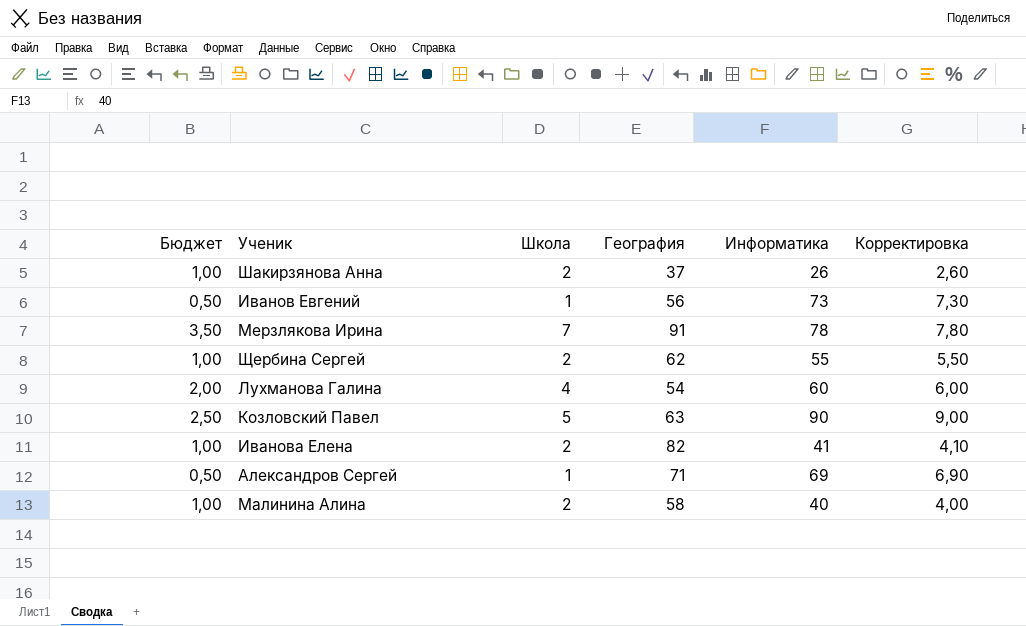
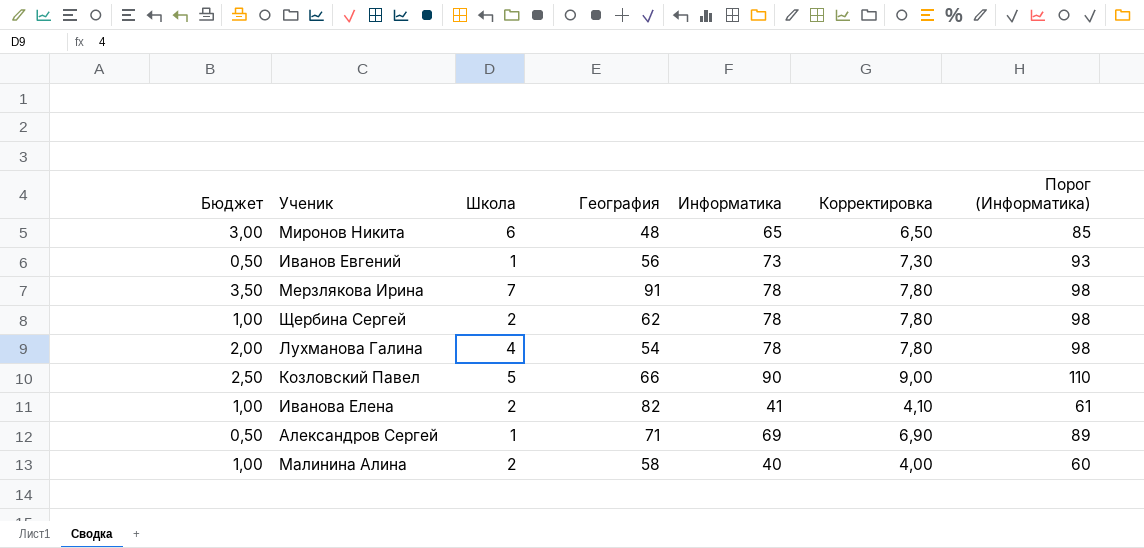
column Порог (Информатика) | formula: none -> [Информатика] + 20
row Шакирзянова Анна: 1,00 | 2 | 37 | 26 | 2,60 -> none
row Миронов Никита: none -> 3,00 | 6 | 48 | 65 | 6,50 | 85
Щербина Сергей | Информатика: 55 -> 78
Щербина Сергей | Корректировка: 5,50 -> 7,80
Лухманова Галина | Информатика: 60 -> 78
Лухманова Галина | Корректировка: 6,00 -> 7,80
Козловский Павел | География: 63 -> 66

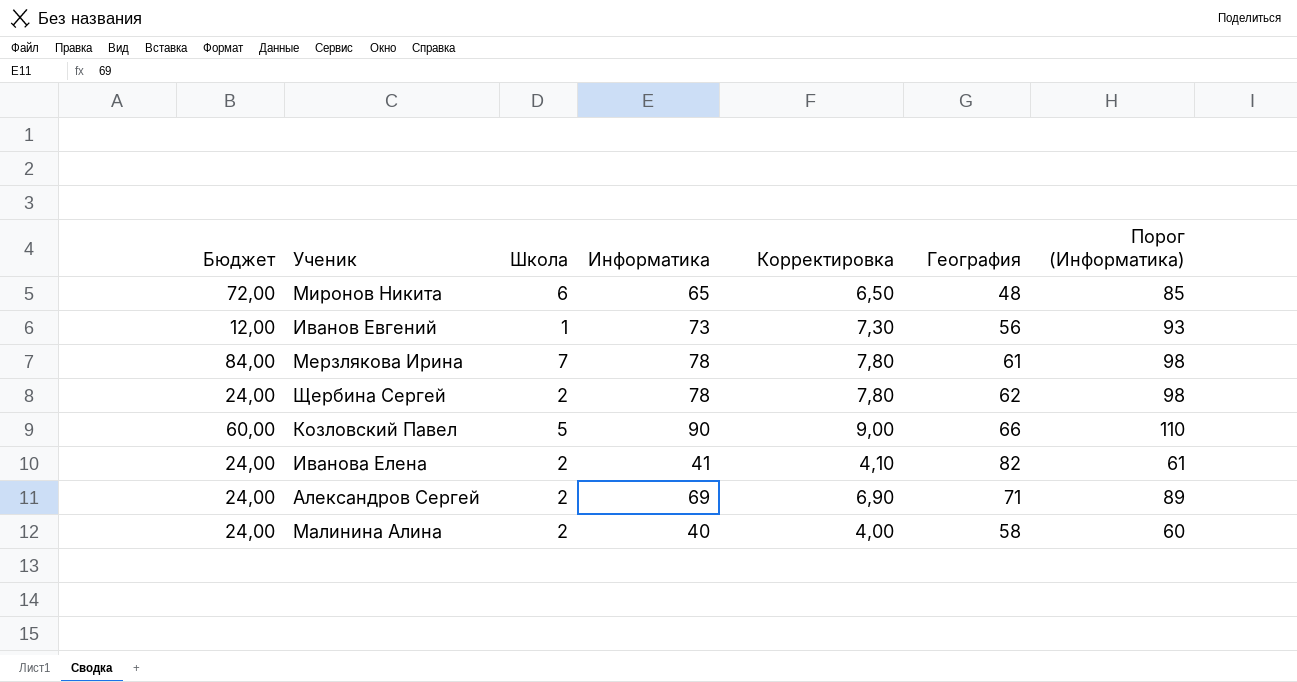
column Бюджет | formula: [Школа] * 0,5 -> [Школа] * 12
column География | position: 4 -> 6
row Лухманова Галина: 2,00 | 4 | 54 | 78 | 7,80 | 98 -> none
Мерзлякова Ирина | География: 91 -> 61
Александров Сергей | Школа: 1 -> 2

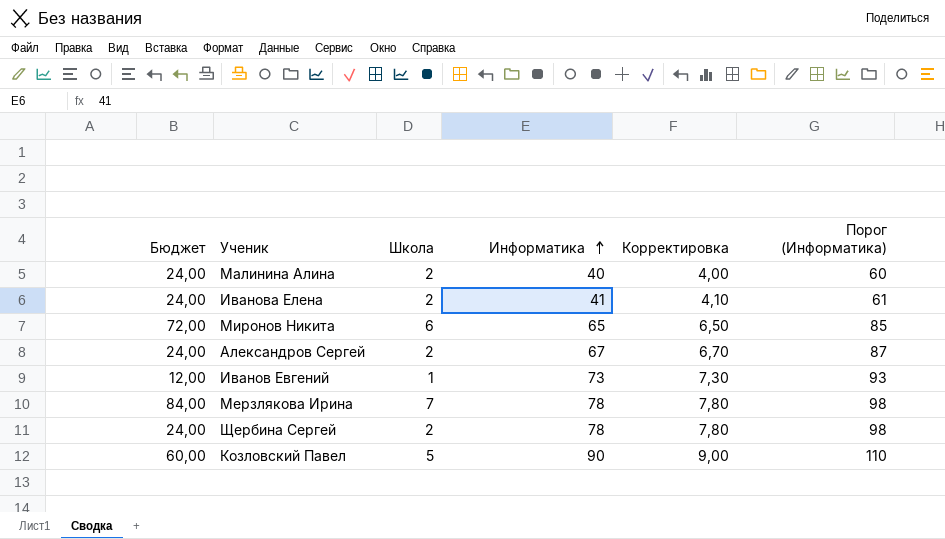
row order: none -> Информатика ascending
column География | position: 6 -> none
Александров Сергей | Информатика: 69 -> 67
Александров Сергей | Корректировка: 6,90 -> 6,70
Александров Сергей | Порог (Информатика): 89 -> 87

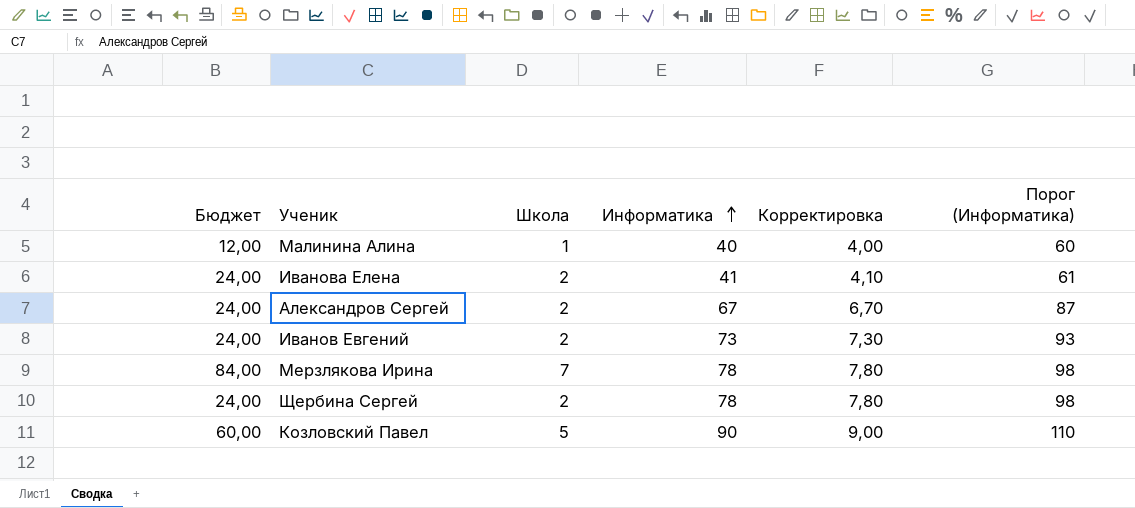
row Миронов Никита: 72,00 | 6 | 65 | 6,50 | 85 -> none
Малинина Алина | Бюджет: 24,00 -> 12,00
Малинина Алина | Школа: 2 -> 1
Иванов Евгений | Бюджет: 12,00 -> 24,00
Иванов Евгений | Школа: 1 -> 2

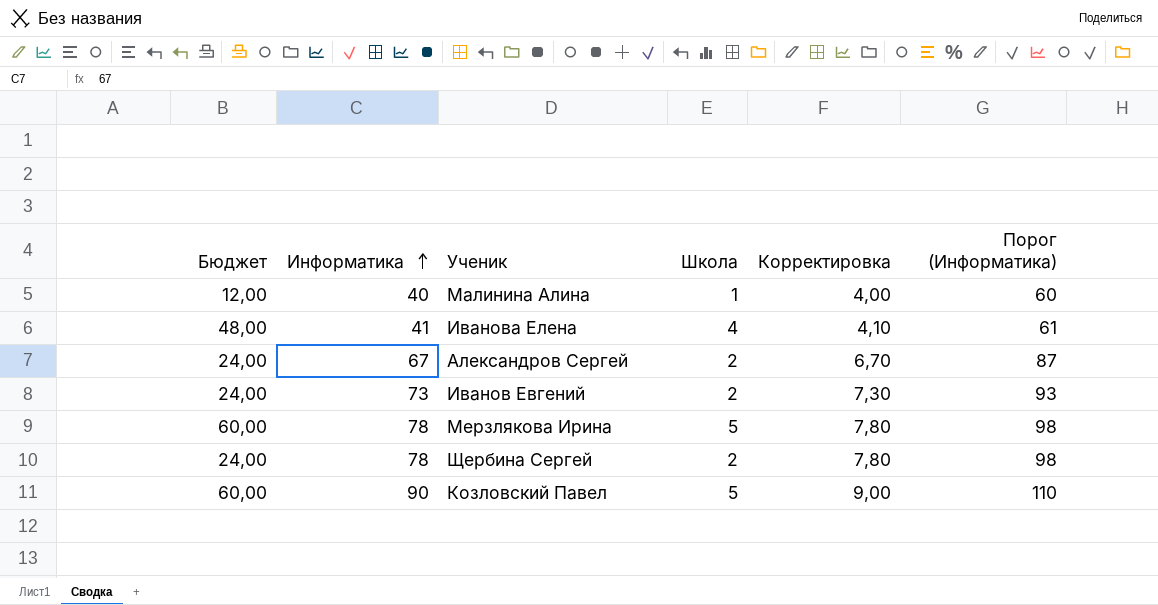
column Информатика | position: 4 -> 2
Иванова Елена | Бюджет: 24,00 -> 48,00
Иванова Елена | Школа: 2 -> 4
Мерзлякова Ирина | Бюджет: 84,00 -> 60,00
Мерзлякова Ирина | Школа: 7 -> 5

